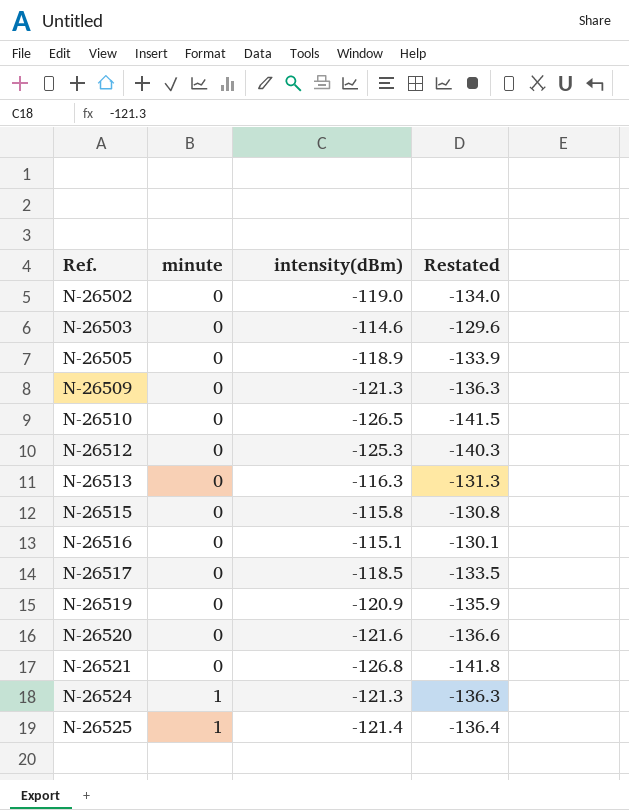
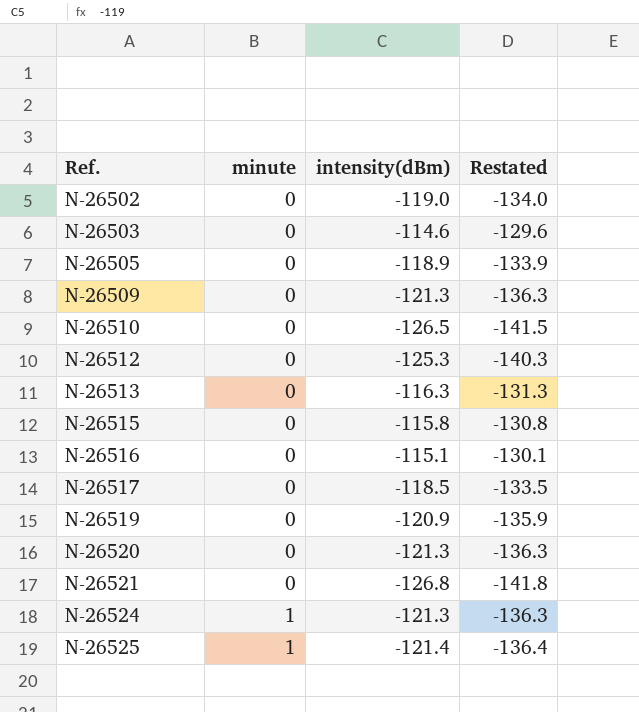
N-26520 | intensity(dBm): -121.6 -> -121.3
N-26520 | Restated: -136.6 -> -136.3

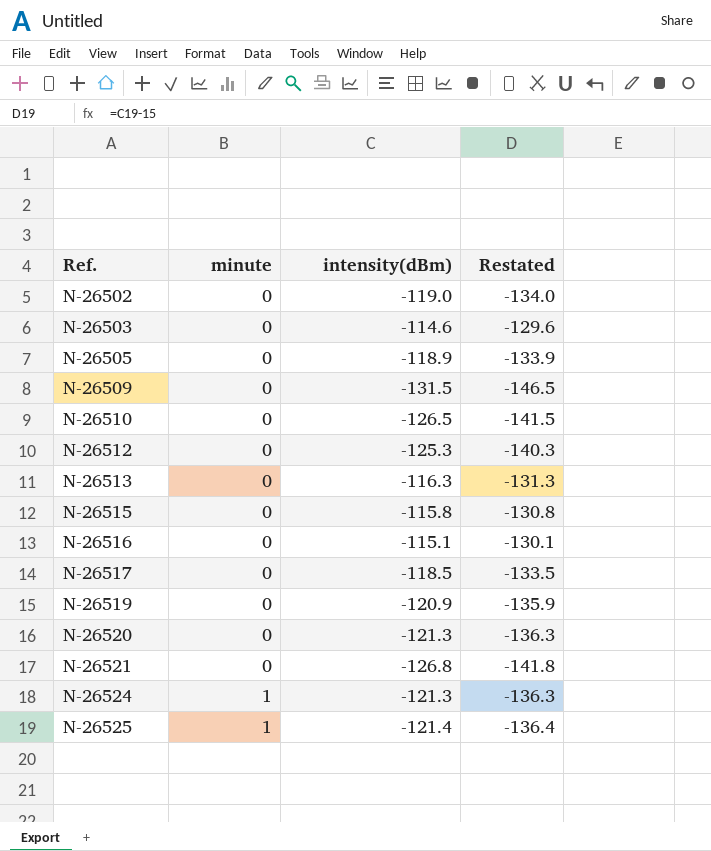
N-26509 | intensity(dBm): -121.3 -> -131.5
N-26509 | Restated: -136.3 -> -146.5

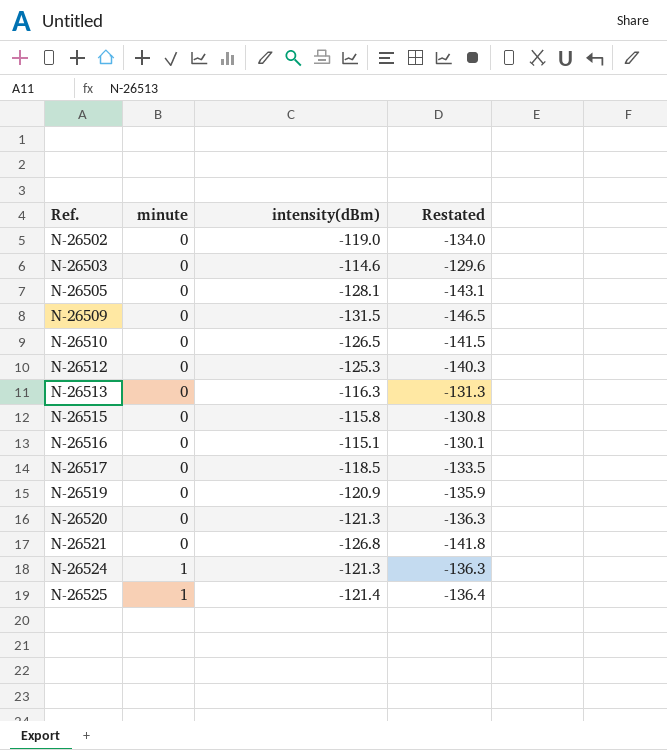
N-26505 | intensity(dBm): -118.9 -> -128.1
N-26505 | Restated: -133.9 -> -143.1

